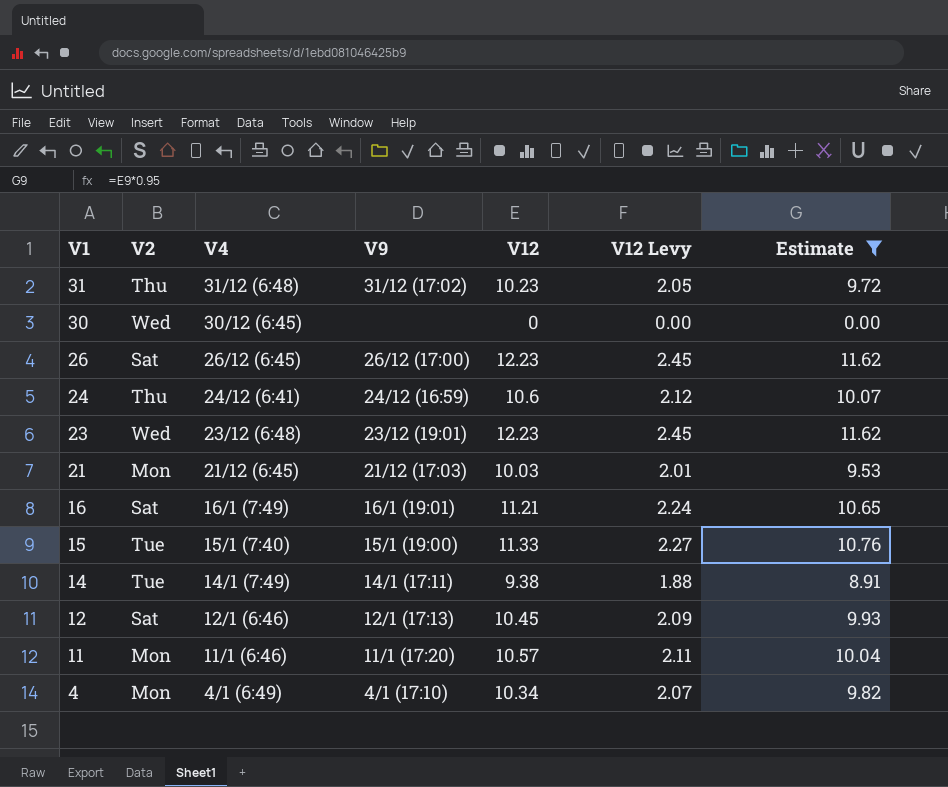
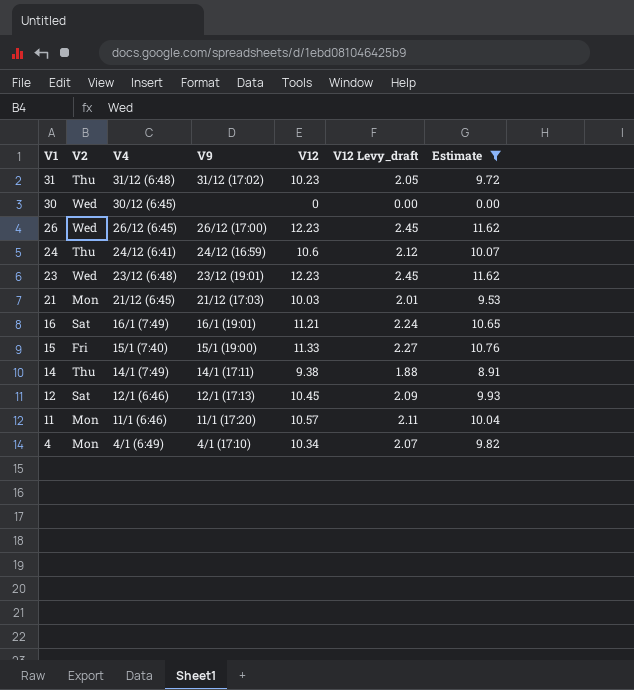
column name: V12 Levy -> V12 Levy_draft
26 | V2: Sat -> Wed
15 | V2: Tue -> Fri
14 | V2: Tue -> Thu

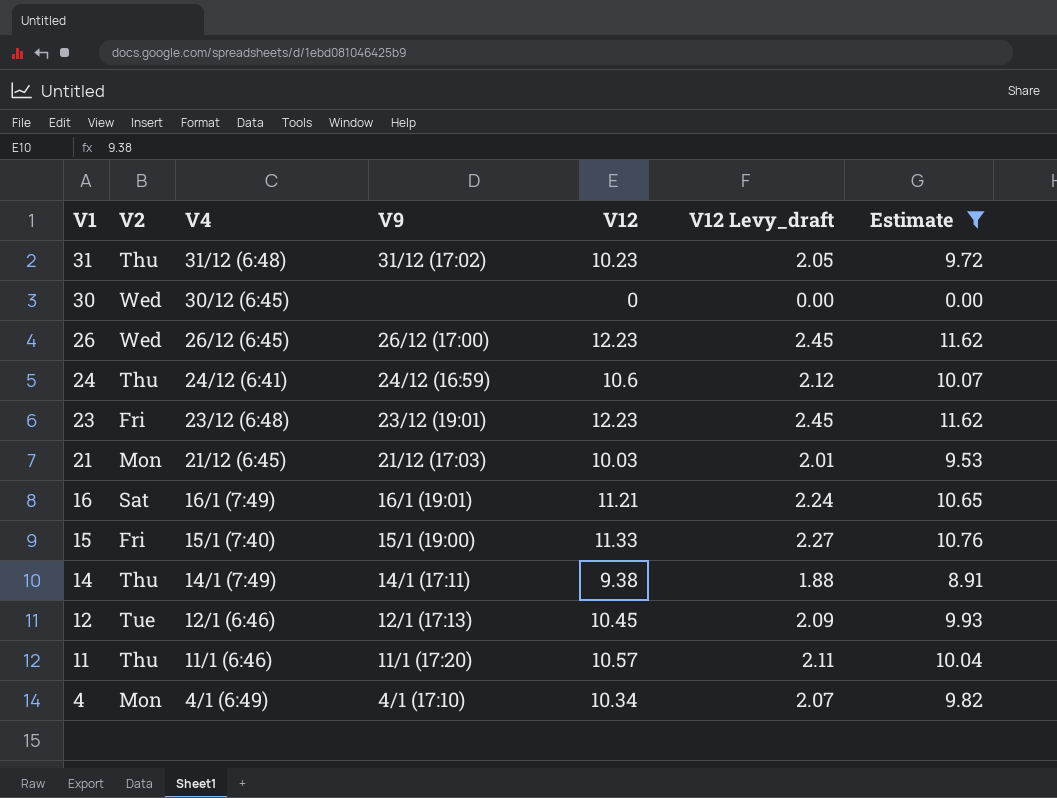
23 | V2: Wed -> Fri
12 | V2: Sat -> Tue
11 | V2: Mon -> Thu

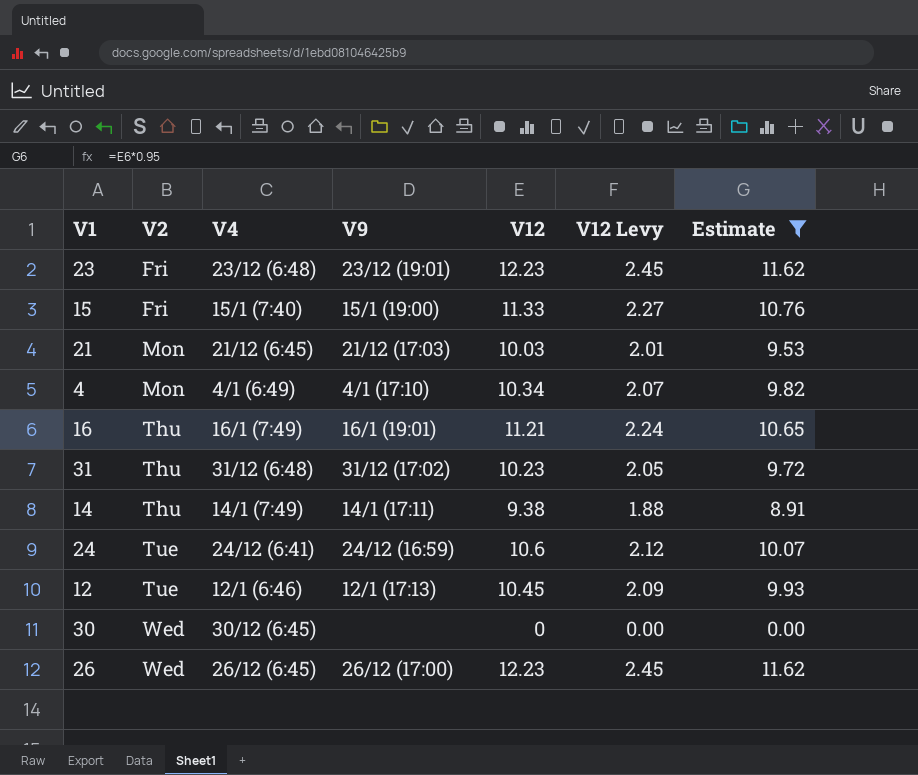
row order: V1 descending -> V2 ascending
column name: V12 Levy_draft -> V12 Levy
row 11: Thu | 11/1 (6:46) | 11/1 (17:20) | 10.57 | 2.11 | 10.04 -> none
16 | V2: Sat -> Thu
24 | V2: Thu -> Tue

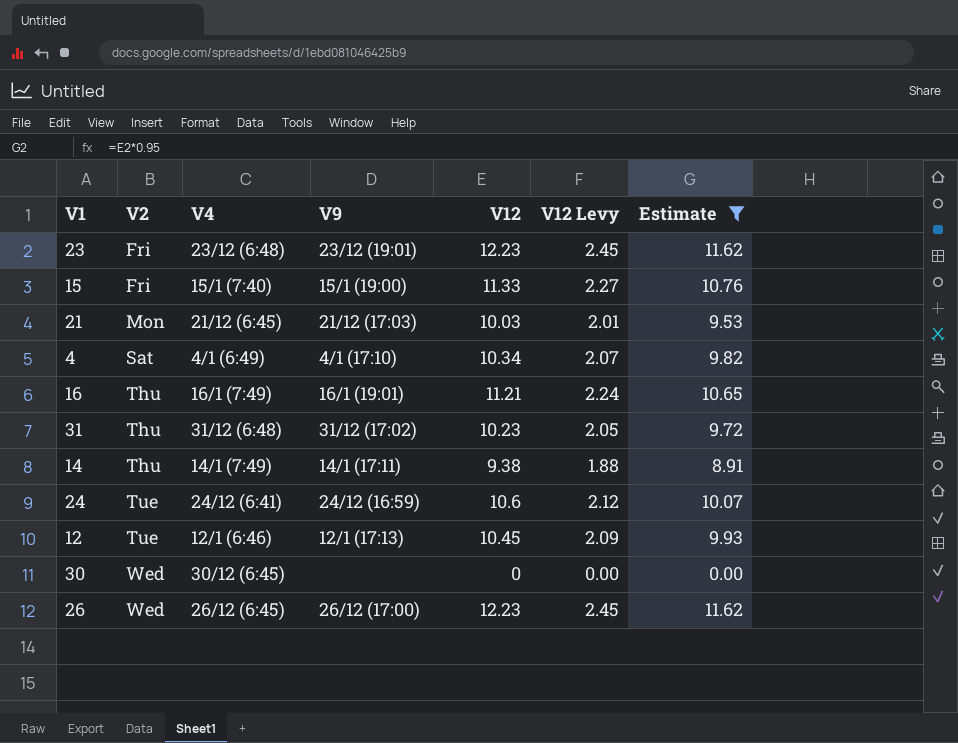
4 | V2: Mon -> Sat

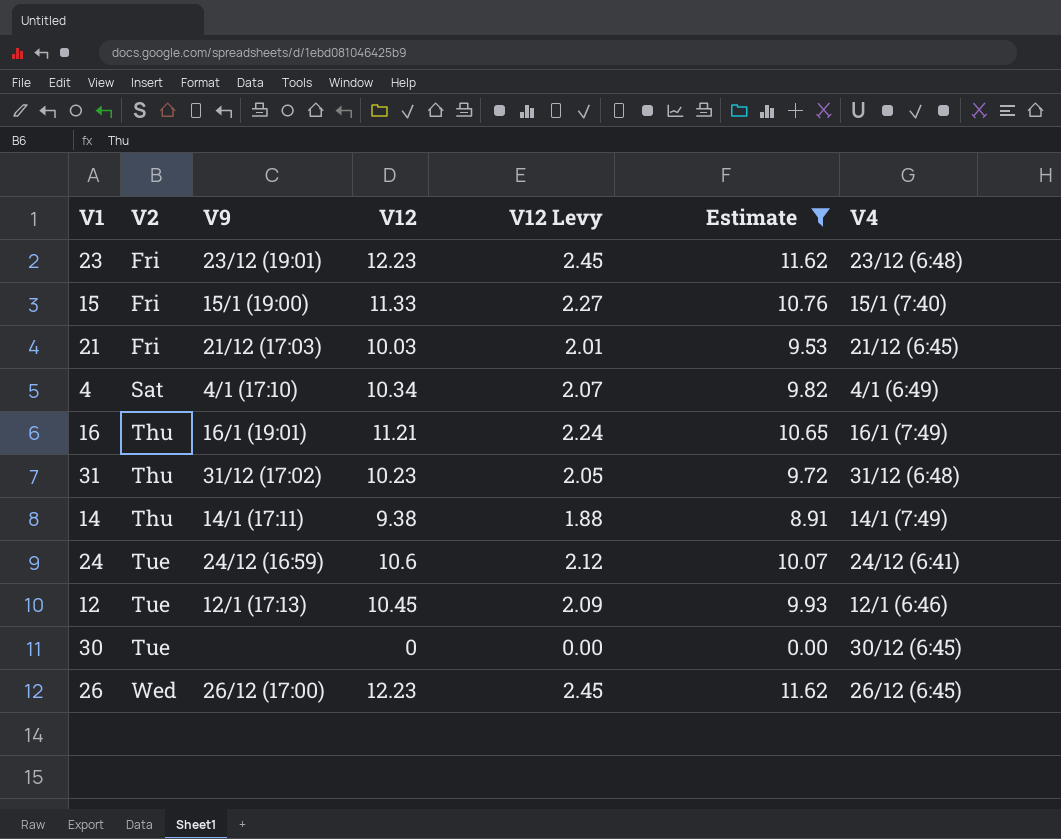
column V4 | position: 3 -> 7
21 | V2: Mon -> Fri
30 | V2: Wed -> Tue

